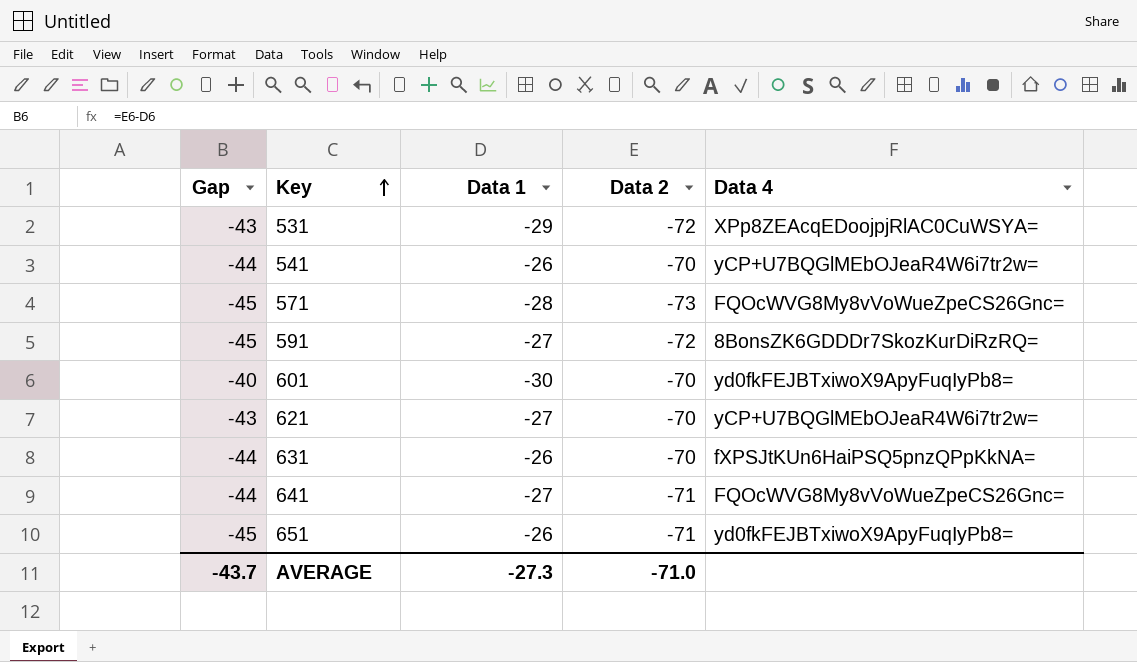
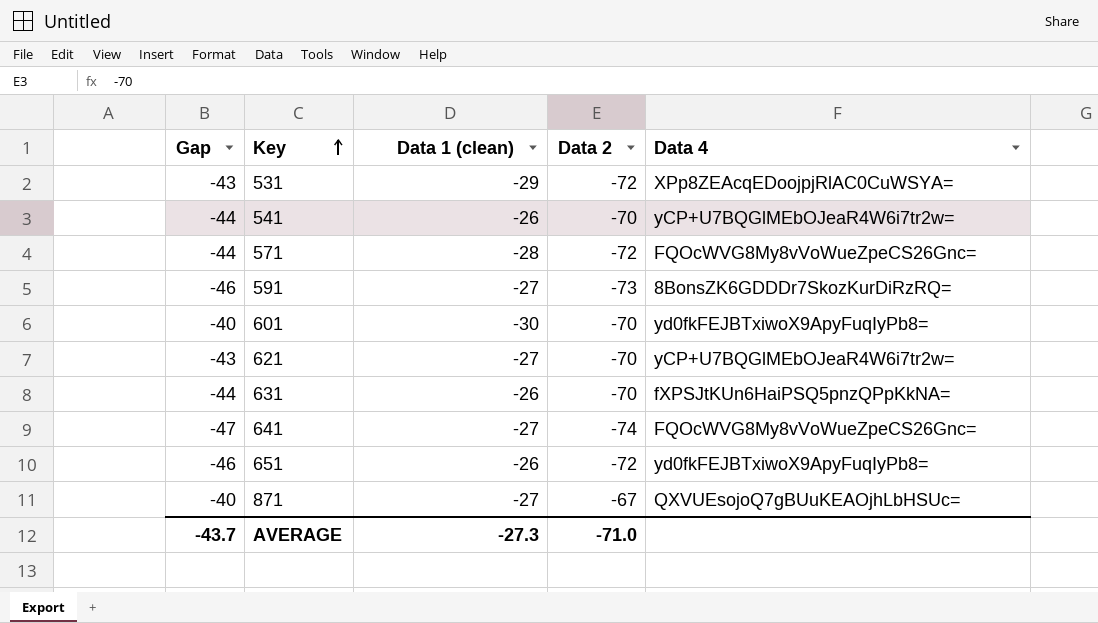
column name: Data 1 -> Data 1 (clean)
571 | Gap: -45 -> -44
571 | Data 2: -73 -> -72
591 | Gap: -45 -> -46
591 | Data 2: -72 -> -73
641 | Gap: -44 -> -47
641 | Data 2: -71 -> -74
651 | Gap: -45 -> -46
651 | Data 2: -71 -> -72
row 871: none -> -40 | -27 | -67 | QXVUEsojoQ7gBUuKEAOjhLbHSUc=

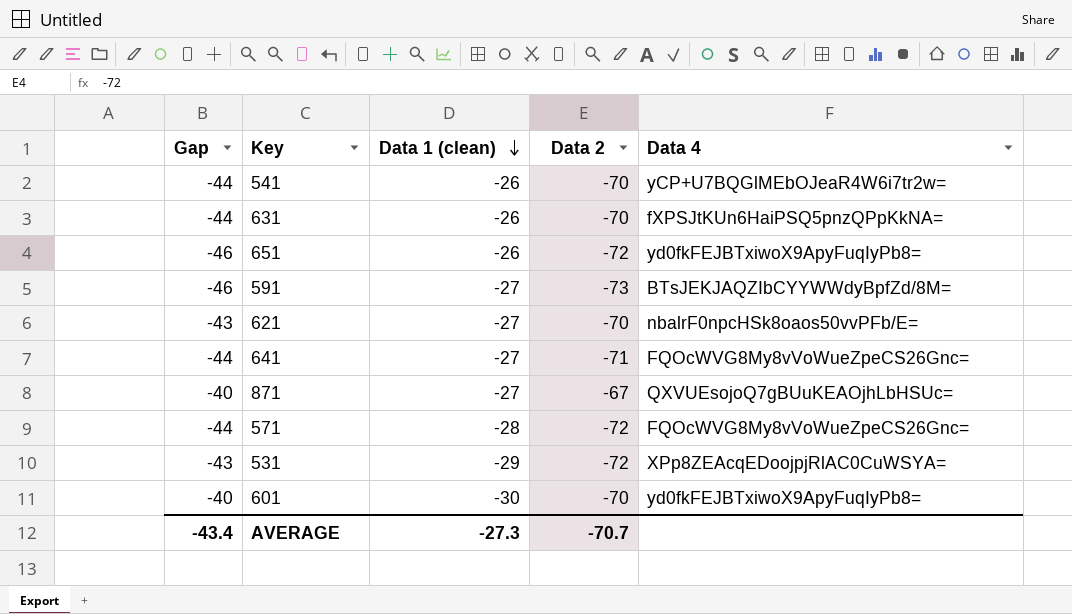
row order: Key ascending -> Data 1 (clean) descending
591 | Data 4: 8BonsZK6GDDDr7SkozKurDiRzRQ= -> BTsJEKJAQZIbCYYWWdyBpfZd/8M=
621 | Data 4: yCP+U7BQGlMEbOJeaR4W6i7tr2w= -> nbalrF0npcHSk8oaos50vvPFb/E=
641 | Gap: -47 -> -44
641 | Data 2: -74 -> -71
AVERAGE | Gap: -43.7 -> -43.4
AVERAGE | Data 2: -71.0 -> -70.7

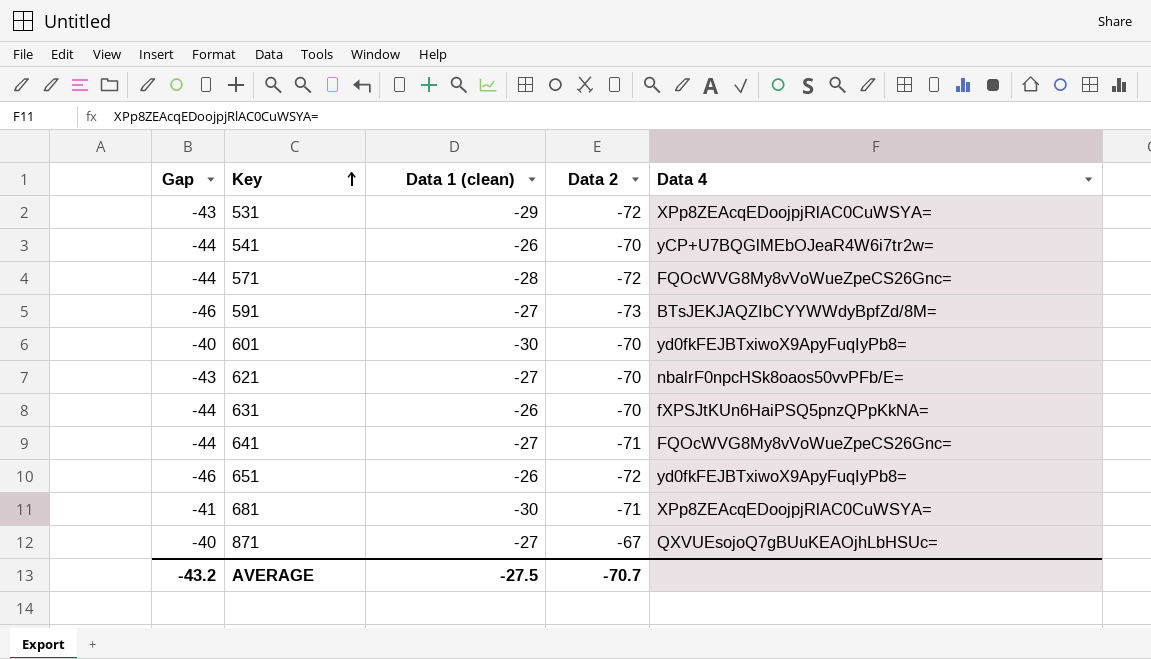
row order: Data 1 (clean) descending -> Key ascending
row 681: none -> -41 | -30 | -71 | XPp8ZEAcqEDoojpjRlAC0CuWSYA=
AVERAGE | Gap: -43.4 -> -43.2
AVERAGE | Data 1 (clean): -27.3 -> -27.5

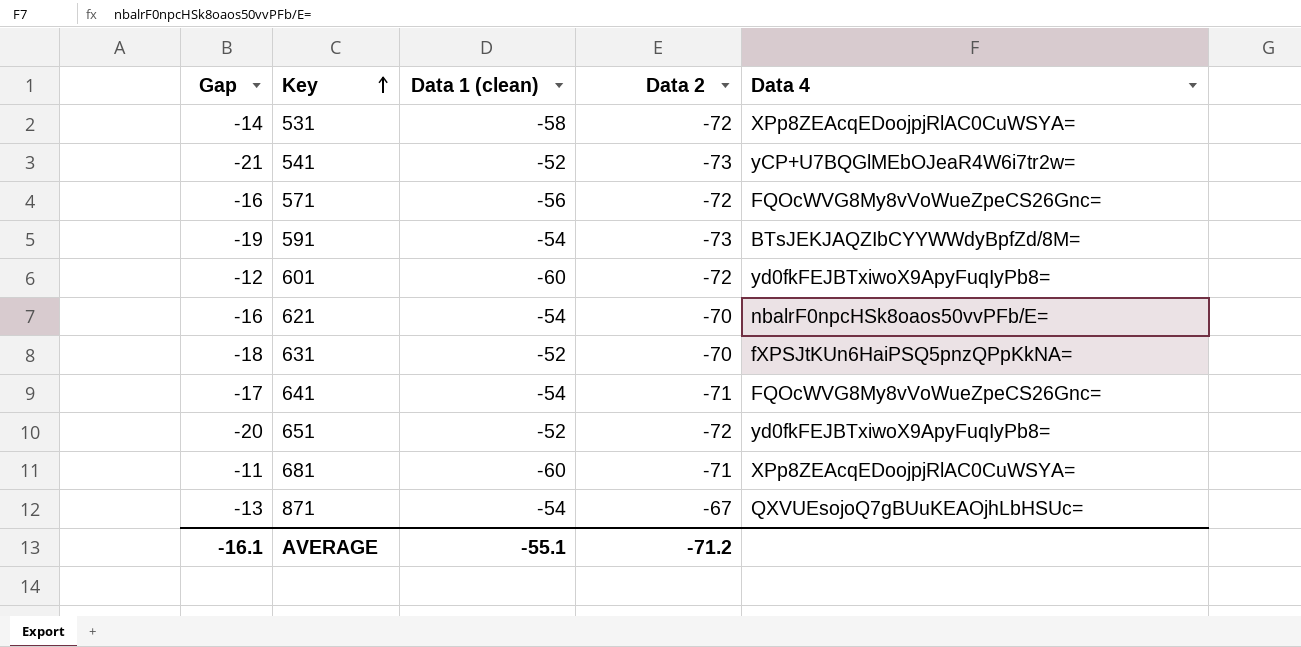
531 | Gap: -43 -> -14
531 | Data 1 (clean): -29 -> -58
541 | Gap: -44 -> -21
541 | Data 1 (clean): -26 -> -52
541 | Data 2: -70 -> -73
571 | Gap: -44 -> -16
571 | Data 1 (clean): -28 -> -56
591 | Gap: -46 -> -19
591 | Data 1 (clean): -27 -> -54
601 | Gap: -40 -> -12
601 | Data 1 (clean): -30 -> -60
601 | Data 2: -70 -> -72
621 | Gap: -43 -> -16
621 | Data 1 (clean): -27 -> -54
631 | Gap: -44 -> -18
631 | Data 1 (clean): -26 -> -52
641 | Gap: -44 -> -17
641 | Data 1 (clean): -27 -> -54
651 | Gap: -46 -> -20
651 | Data 1 (clean): -26 -> -52
681 | Gap: -41 -> -11
681 | Data 1 (clean): -30 -> -60
871 | Gap: -40 -> -13
871 | Data 1 (clean): -27 -> -54
AVERAGE | Gap: -43.2 -> -16.1
AVERAGE | Data 1 (clean): -27.5 -> -55.1
AVERAGE | Data 2: -70.7 -> -71.2

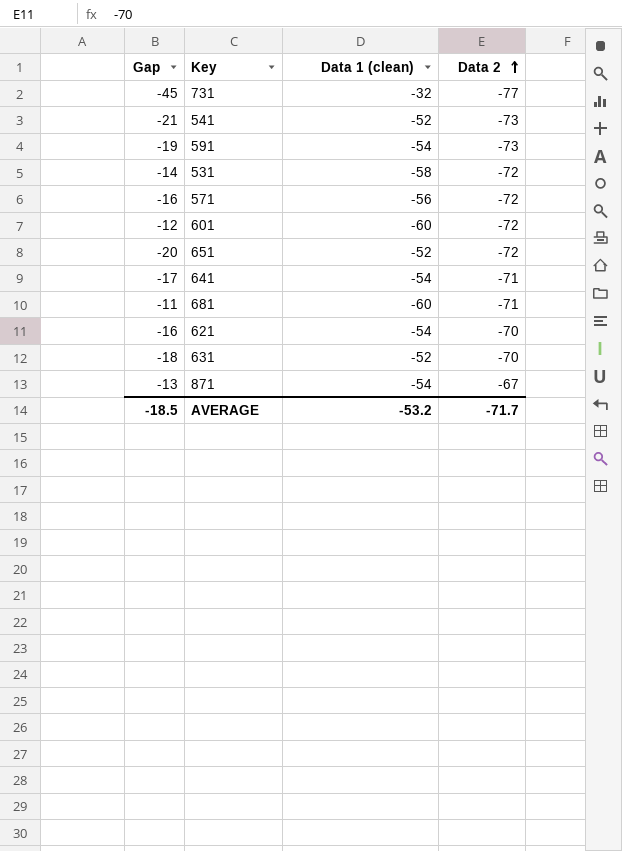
row order: Key ascending -> Data 2 ascending
column Data 4 | position: 5 -> none
row 731: none -> -45 | -32 | -77
AVERAGE | Gap: -16.1 -> -18.5
AVERAGE | Data 1 (clean): -55.1 -> -53.2
AVERAGE | Data 2: -71.2 -> -71.7

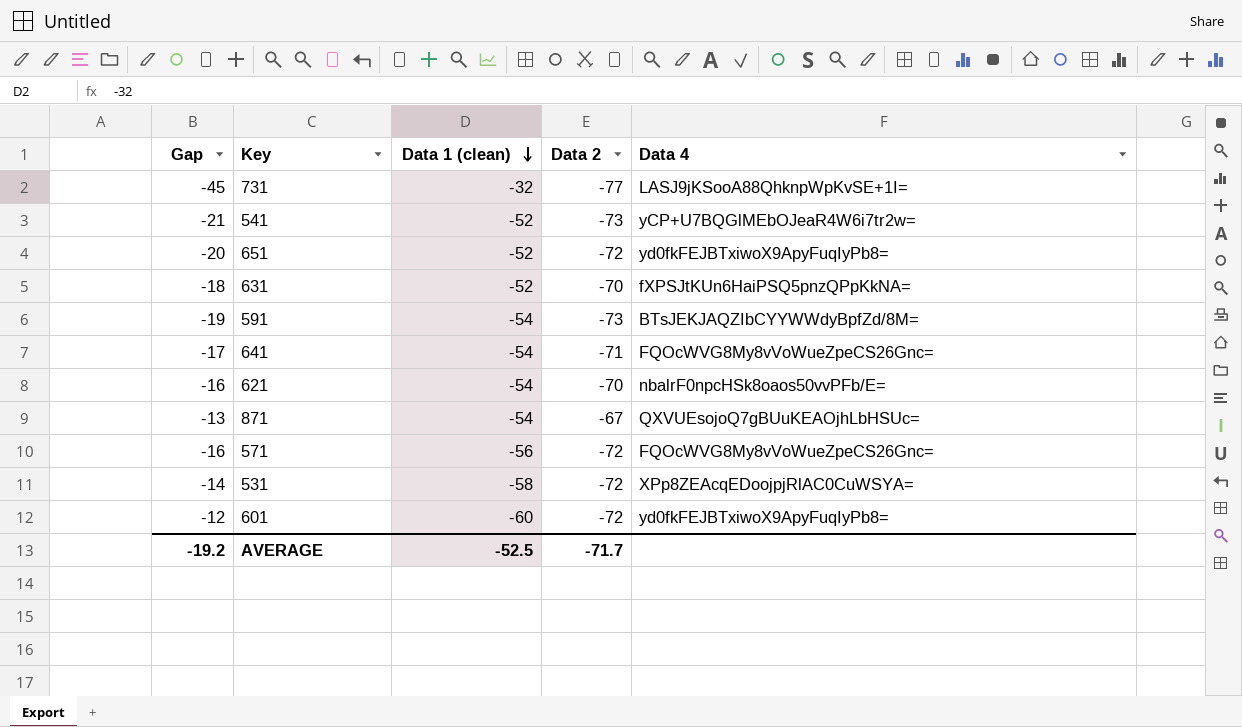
row order: Data 2 ascending -> Data 1 (clean) descending
column Data 4 | position: none -> 5
row 681: -11 | -60 | -71 -> none
AVERAGE | Gap: -18.5 -> -19.2
AVERAGE | Data 1 (clean): -53.2 -> -52.5

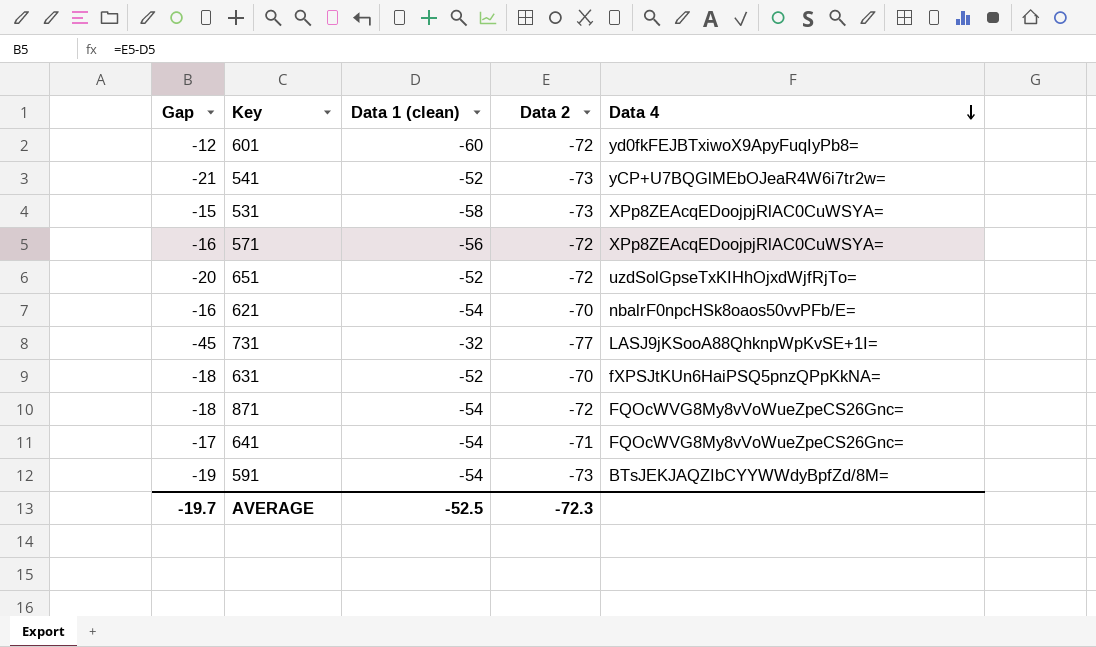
row order: Data 1 (clean) descending -> Data 4 descending
531 | Gap: -14 -> -15
531 | Data 2: -72 -> -73
571 | Data 4: FQOcWVG8My8vVoWueZpeCS26Gnc= -> XPp8ZEAcqEDoojpjRlAC0CuWSYA=
651 | Data 4: yd0fkFEJBTxiwoX9ApyFuqIyPb8= -> uzdSolGpseTxKIHhOjxdWjfRjTo=
871 | Gap: -13 -> -18
871 | Data 2: -67 -> -72
871 | Data 4: QXVUEsojoQ7gBUuKEAOjhLbHSUc= -> FQOcWVG8My8vVoWueZpeCS26Gnc=
AVERAGE | Gap: -19.2 -> -19.7
AVERAGE | Data 2: -71.7 -> -72.3

